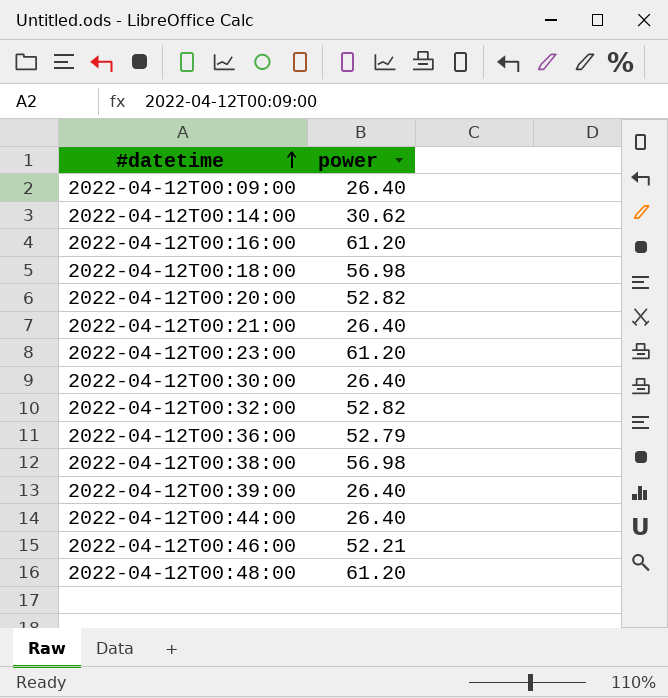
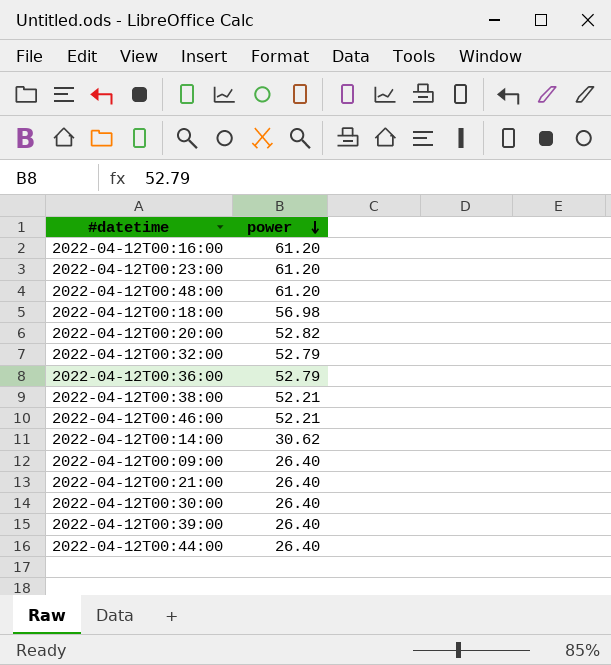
row order: #datetime ascending -> power descending
2022-04-12T00:32:00 | power: 52.82 -> 52.79
2022-04-12T00:38:00 | power: 56.98 -> 52.21

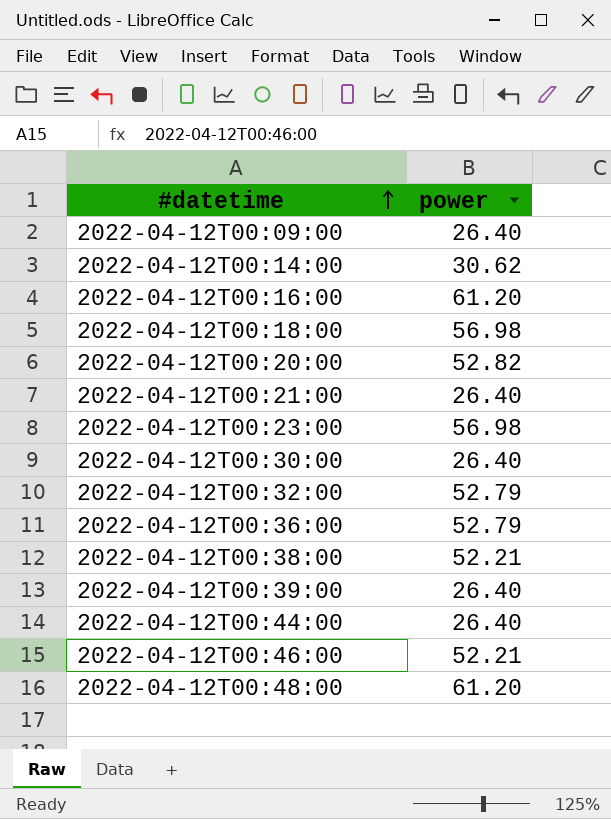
row order: power descending -> #datetime ascending
2022-04-12T00:23:00 | power: 61.20 -> 56.98

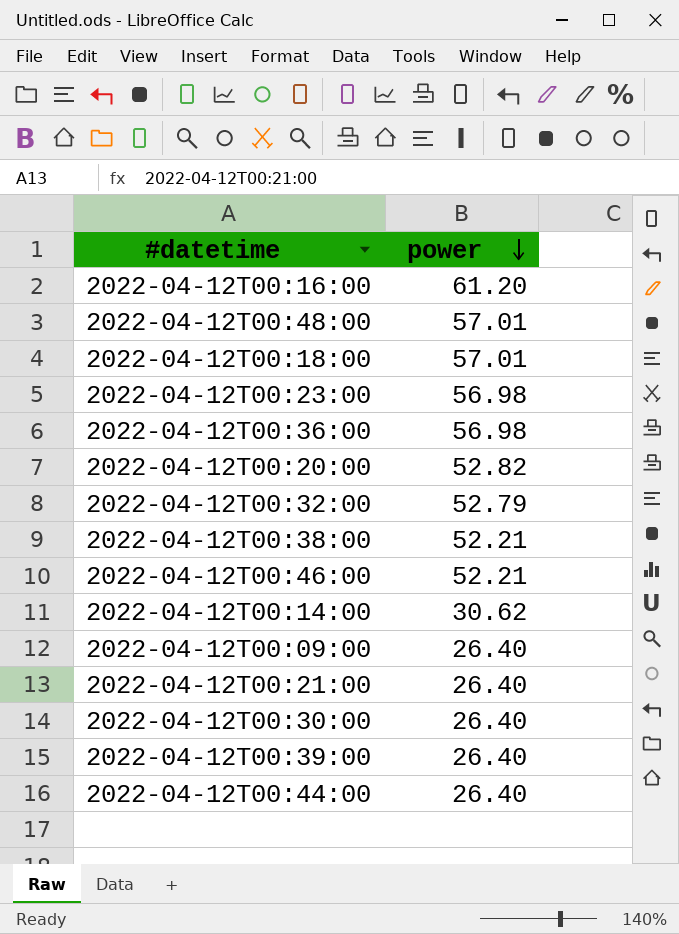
row order: #datetime ascending -> power descending
2022-04-12T00:48:00 | power: 61.20 -> 57.01
2022-04-12T00:18:00 | power: 56.98 -> 57.01
2022-04-12T00:36:00 | power: 52.79 -> 56.98

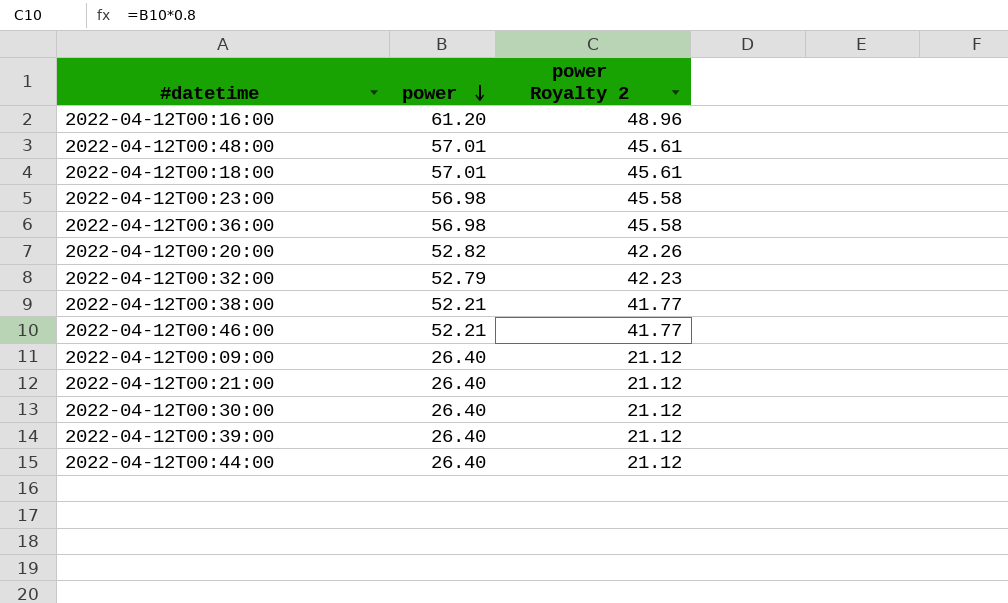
column power Royalty 2 | formula: none -> [power] * 0.8
row 2022-04-12T00:14:00: 30.62 -> none

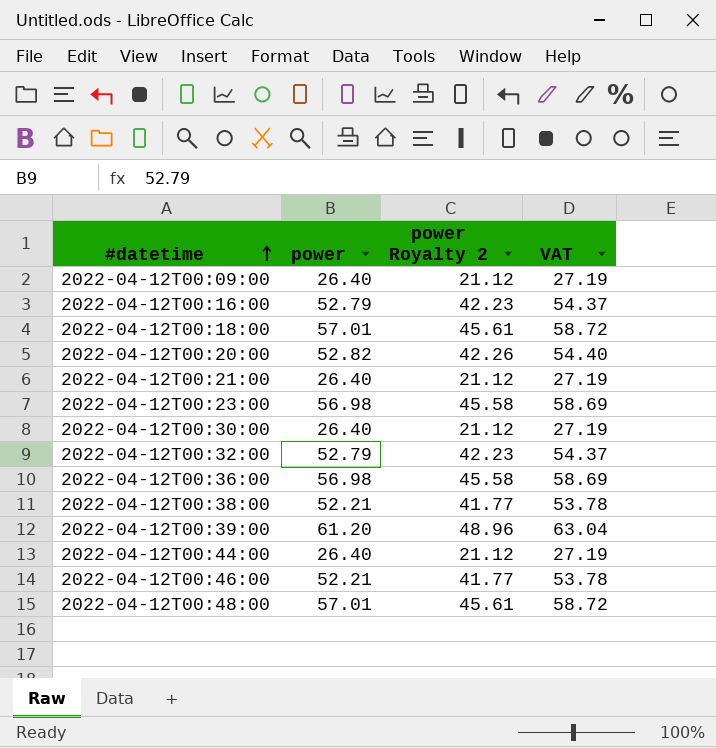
row order: power descending -> #datetime ascending
column VAT | formula: none -> [power] * 1.03
2022-04-12T00:16:00 | power: 61.20 -> 52.79
2022-04-12T00:16:00 | power Royalty 2: 48.96 -> 42.23
2022-04-12T00:39:00 | power: 26.40 -> 61.20
2022-04-12T00:39:00 | power Royalty 2: 21.12 -> 48.96

